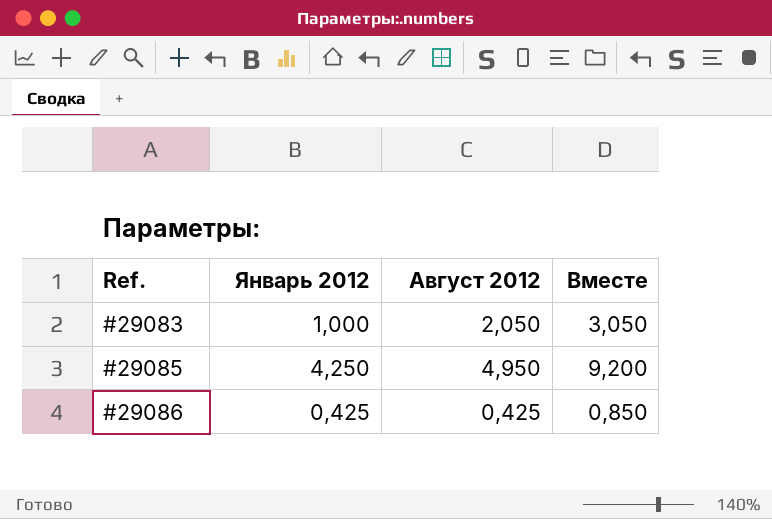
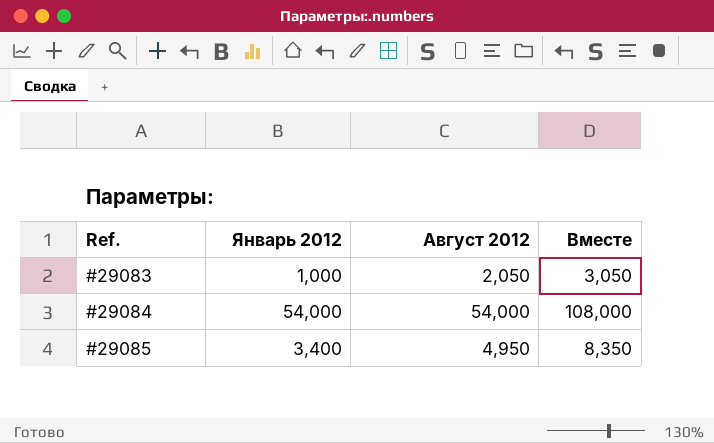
row #29086: 0,425 | 0,425 | 0,850 -> none
row #29084: none -> 54,000 | 54,000 | 108,000
#29085 | Январь 2012: 4,250 -> 3,400
#29085 | Вместе: 9,200 -> 8,350

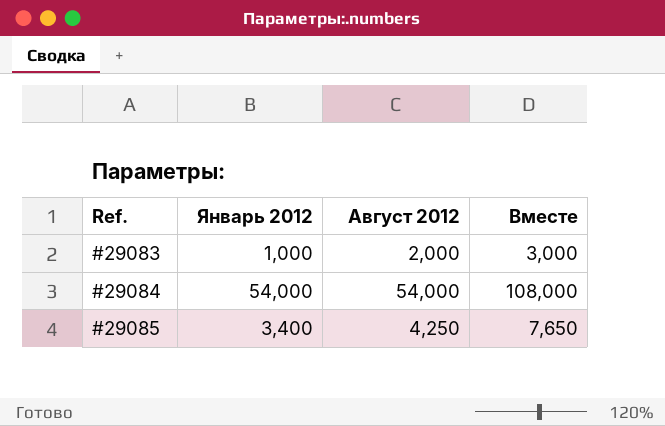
#29083 | Август 2012: 2,050 -> 2,000
#29083 | Вместе: 3,050 -> 3,000
#29085 | Август 2012: 4,950 -> 4,250
#29085 | Вместе: 8,350 -> 7,650

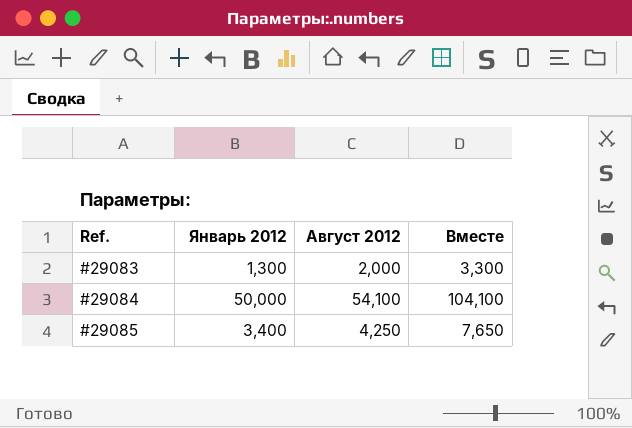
#29083 | Январь 2012: 1,000 -> 1,300
#29083 | Вместе: 3,000 -> 3,300
#29084 | Январь 2012: 54,000 -> 50,000
#29084 | Август 2012: 54,000 -> 54,100
#29084 | Вместе: 108,000 -> 104,100

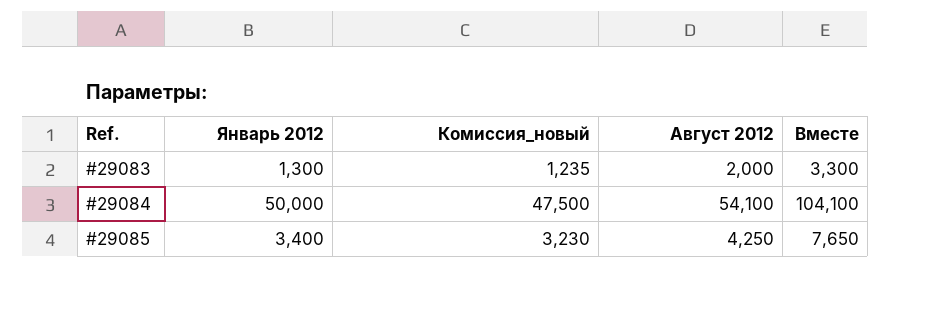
column Комиссия_новый | formula: none -> [Январь 2012] * 0,95

